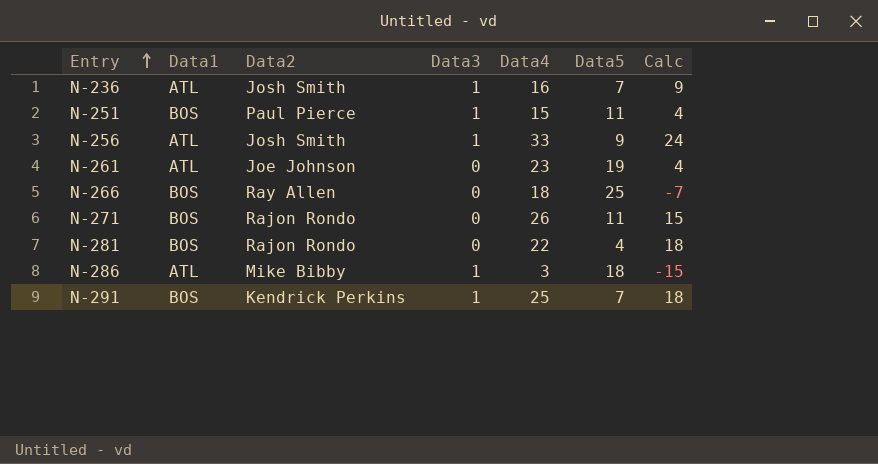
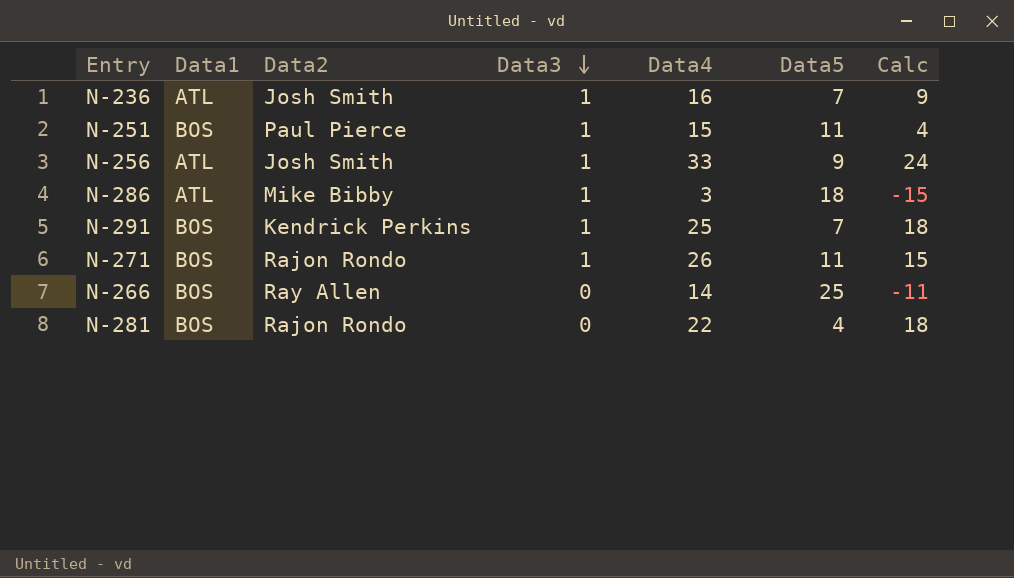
row order: Entry ascending -> Data3 descending
row N-261: ATL | Joe Johnson | 0 | 23 | 19 | 4 -> none
N-271 | Data3: 0 -> 1
N-266 | Data4: 18 -> 14
N-266 | Calc: -7 -> -11

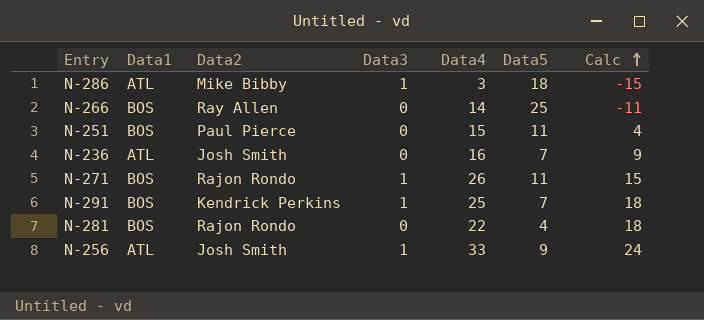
row order: Data3 descending -> Calc ascending
N-251 | Data3: 1 -> 0
N-236 | Data3: 1 -> 0

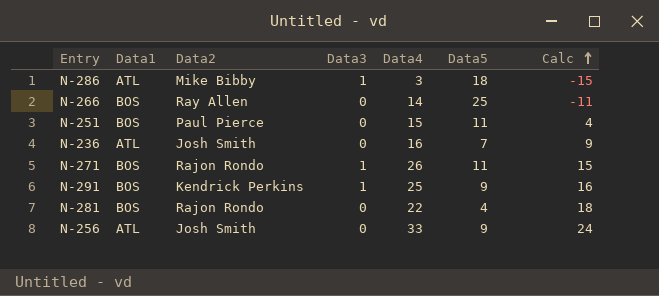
N-291 | Data5: 7 -> 9
N-291 | Calc: 18 -> 16
N-256 | Data3: 1 -> 0

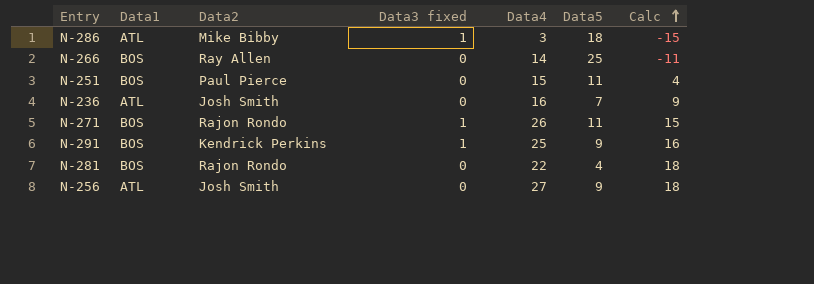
column name: Data3 -> Data3 fixed
N-256 | Data4: 33 -> 27
N-256 | Calc: 24 -> 18

